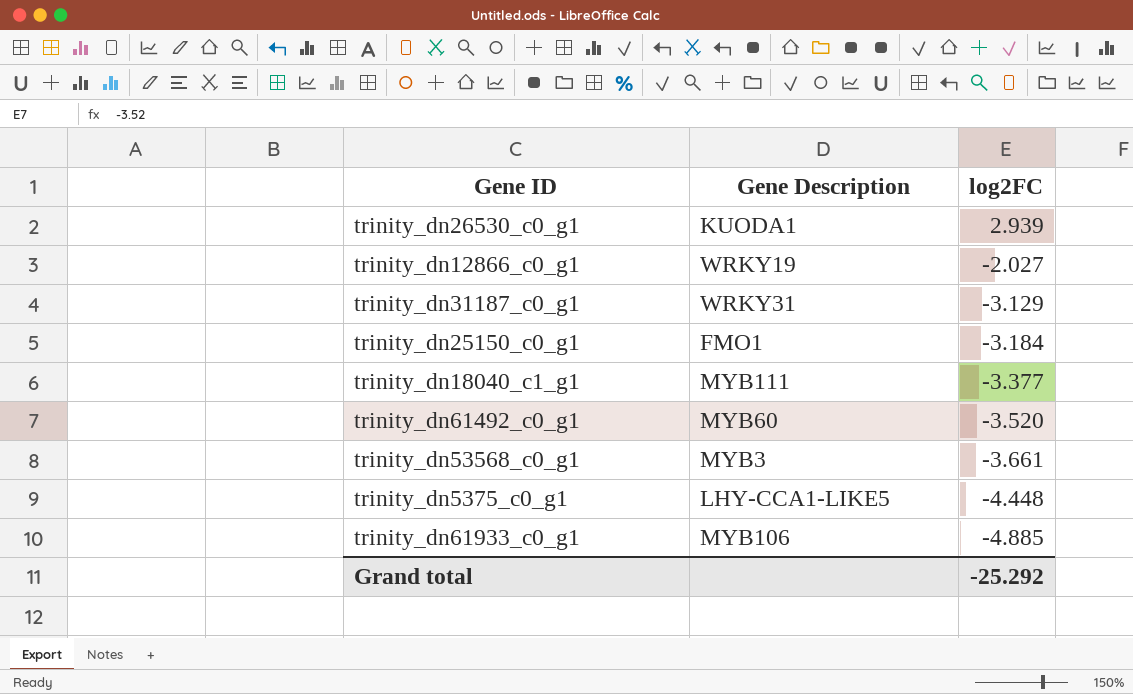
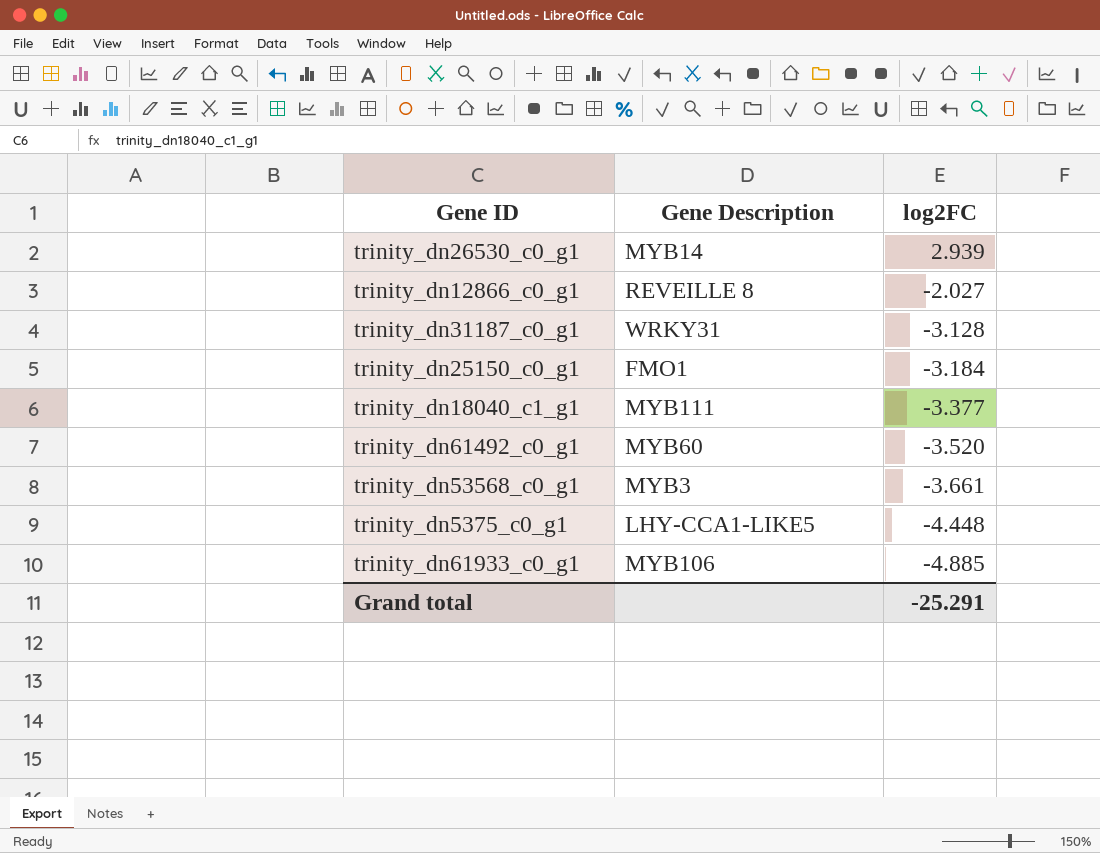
trinity_dn26530_c0_g1 | Gene Description: KUODA1 -> MYB14
trinity_dn12866_c0_g1 | Gene Description: WRKY19 -> REVEILLE 8
trinity_dn31187_c0_g1 | log2FC: -3.129 -> -3.128
Grand total | log2FC: -25.292 -> -25.291

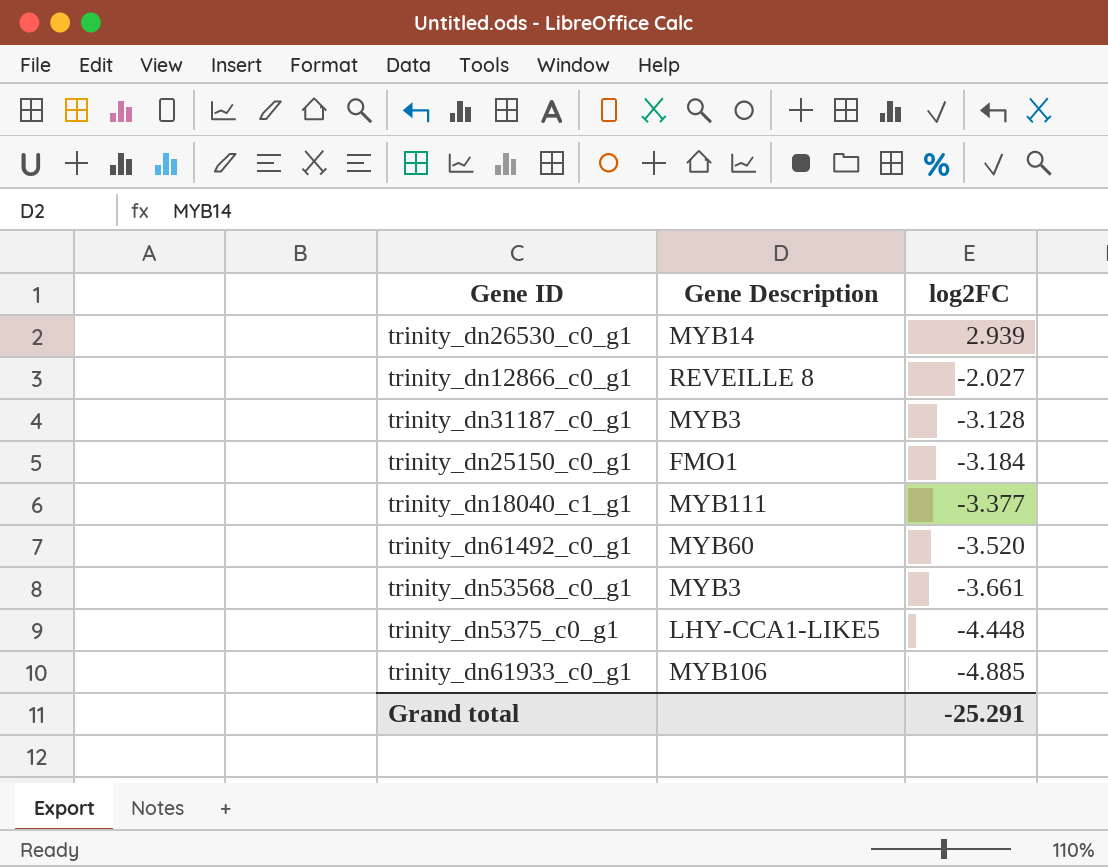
trinity_dn31187_c0_g1 | Gene Description: WRKY31 -> MYB3

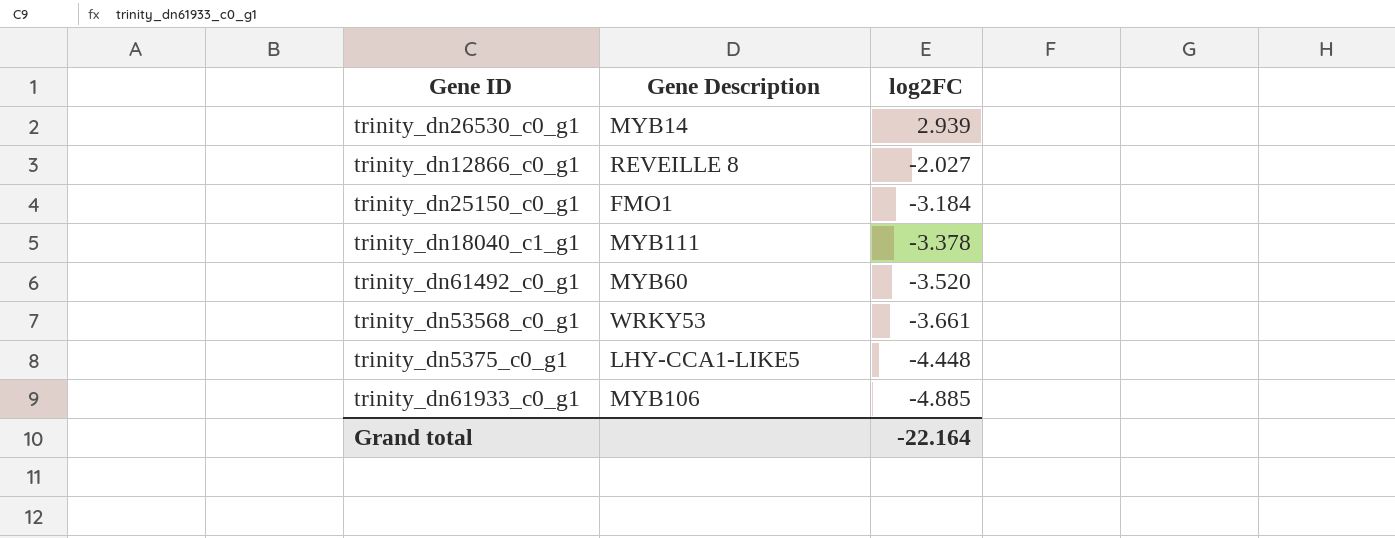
row trinity_dn31187_c0_g1: MYB3 | -3.128 -> none
trinity_dn18040_c1_g1 | log2FC: -3.377 -> -3.378
trinity_dn53568_c0_g1 | Gene Description: MYB3 -> WRKY53
Grand total | log2FC: -25.291 -> -22.164

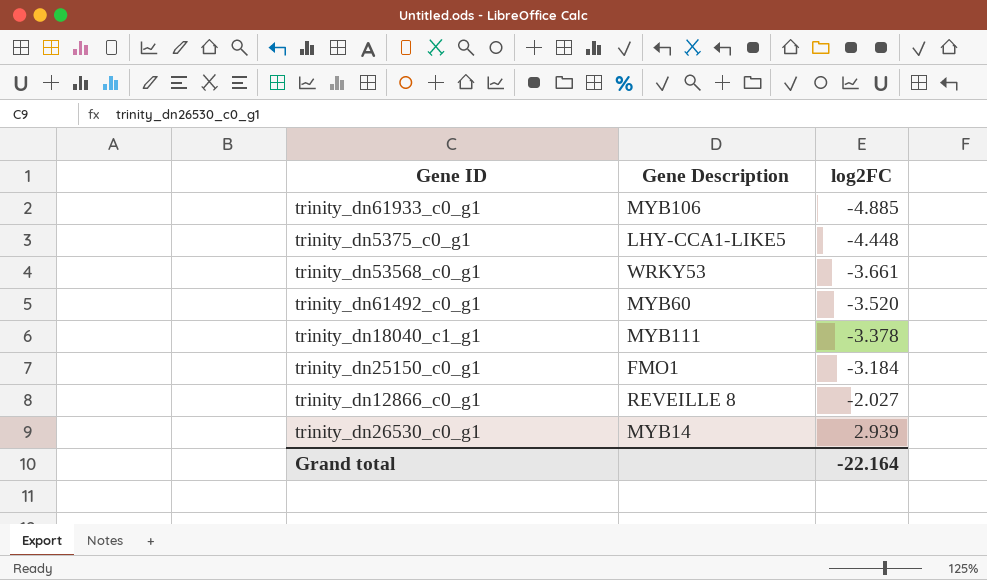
row order: log2FC descending -> log2FC ascending

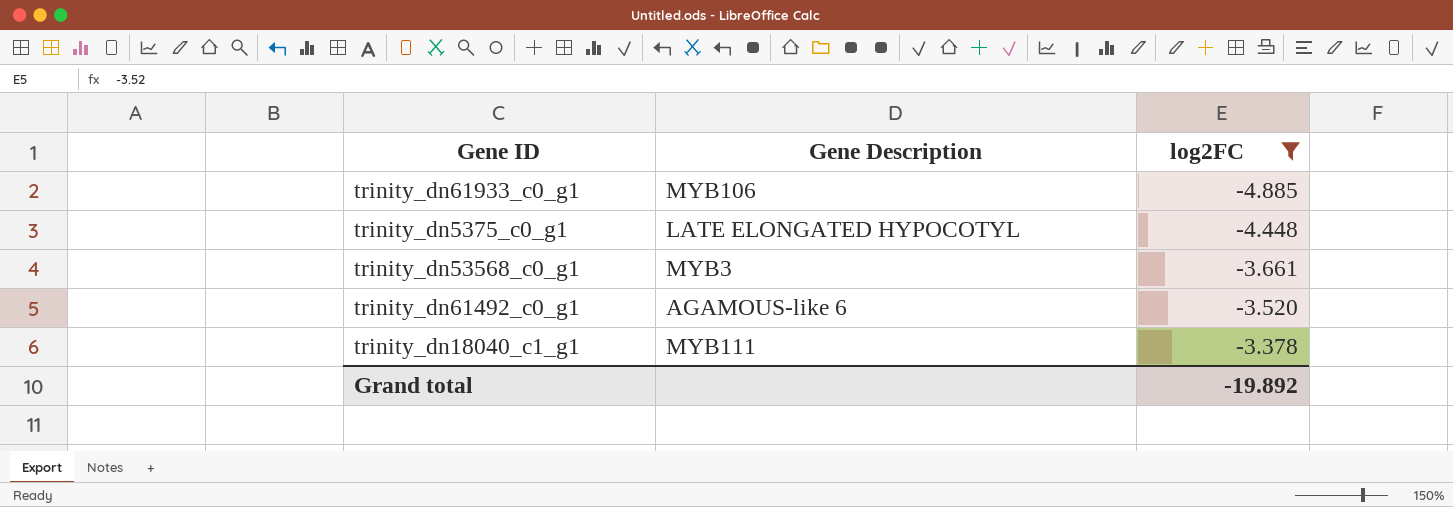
filter: none -> log2FC <= -3.378
trinity_dn5375_c0_g1 | Gene Description: LHY-CCA1-LIKE5 -> LATE ELONGATED HYPOCOTYL
trinity_dn53568_c0_g1 | Gene Description: WRKY53 -> MYB3
trinity_dn61492_c0_g1 | Gene Description: MYB60 -> AGAMOUS-like 6
Grand total | log2FC: -22.164 -> -19.892

